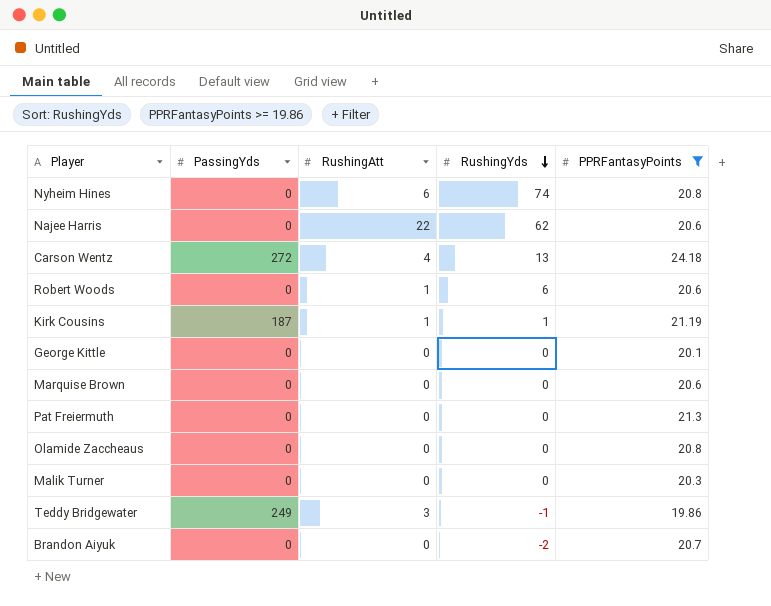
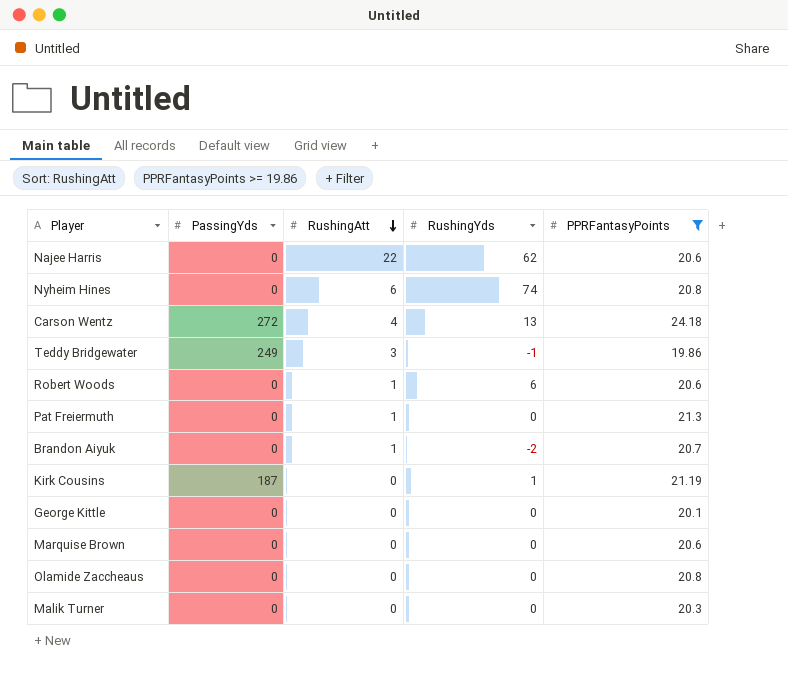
row order: RushingYds descending -> RushingAtt descending
Pat Freiermuth | RushingAtt: 0 -> 1
Brandon Aiyuk | RushingAtt: 0 -> 1
Kirk Cousins | RushingAtt: 1 -> 0

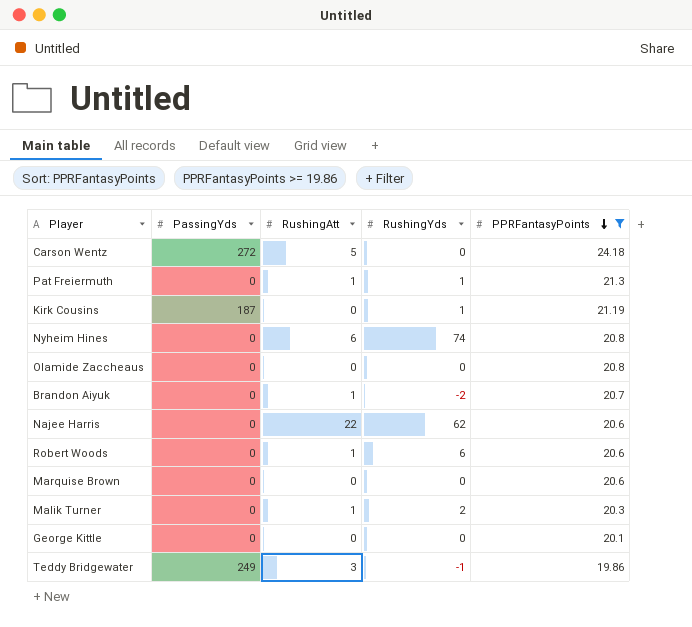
row order: RushingAtt descending -> PPRFantasyPoints descending
Carson Wentz | RushingAtt: 4 -> 5
Carson Wentz | RushingYds: 13 -> 0
Pat Freiermuth | RushingYds: 0 -> 1
Malik Turner | RushingAtt: 0 -> 1
Malik Turner | RushingYds: 0 -> 2

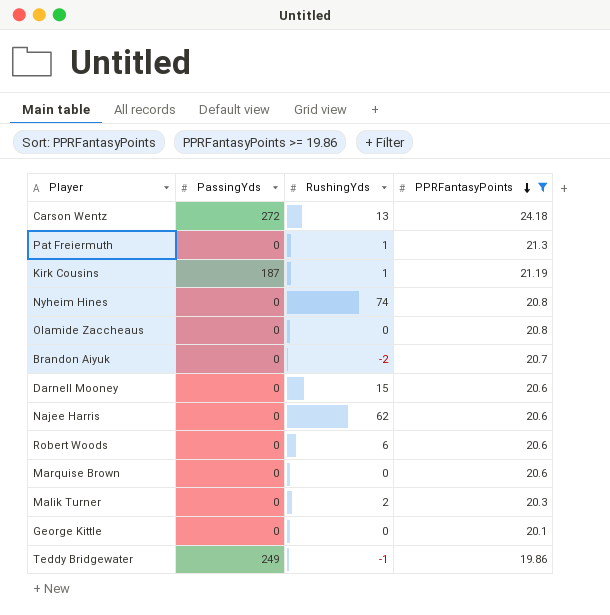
column RushingAtt | position: 3 -> none
Carson Wentz | RushingYds: 0 -> 13
row Darnell Mooney: none -> 0 | 15 | 20.6

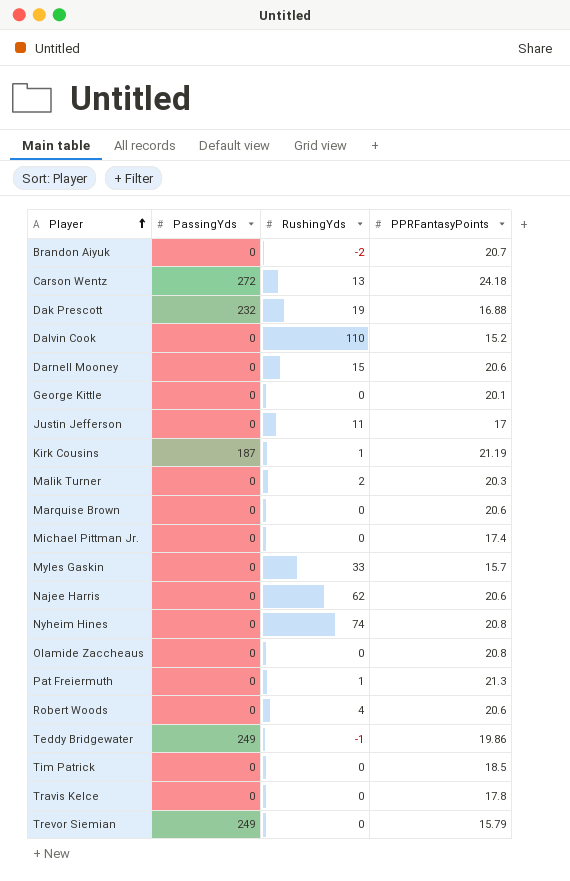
filter: PPRFantasyPoints >= 19.86 -> none
row order: PPRFantasyPoints descending -> Player ascending
Robert Woods | RushingYds: 6 -> 4

